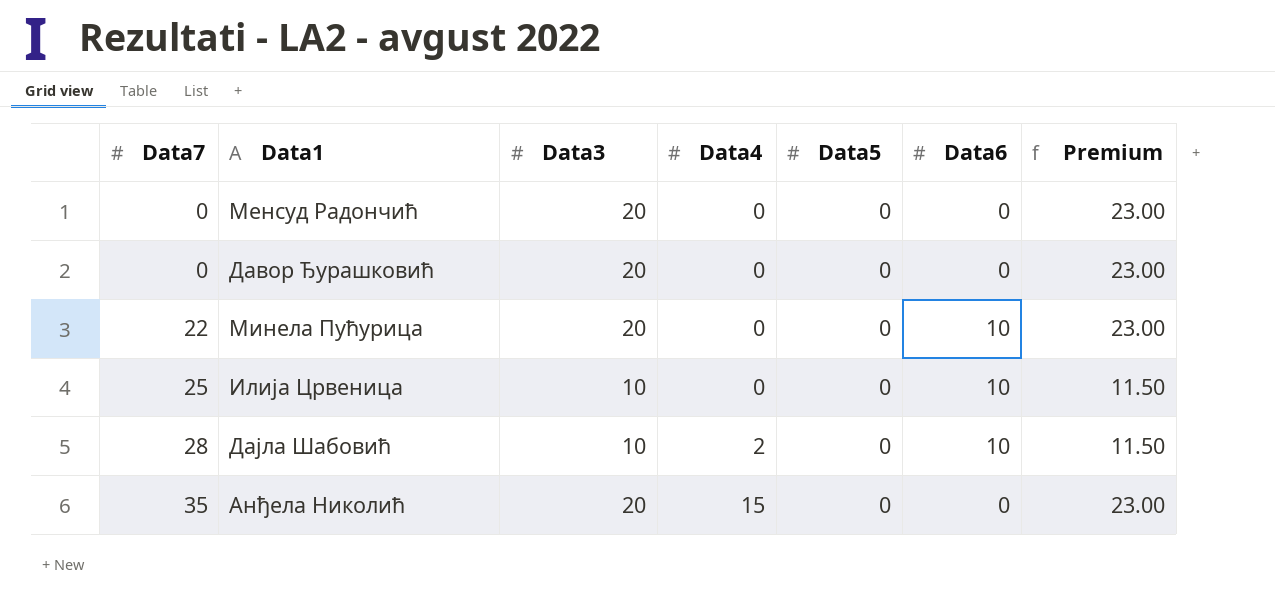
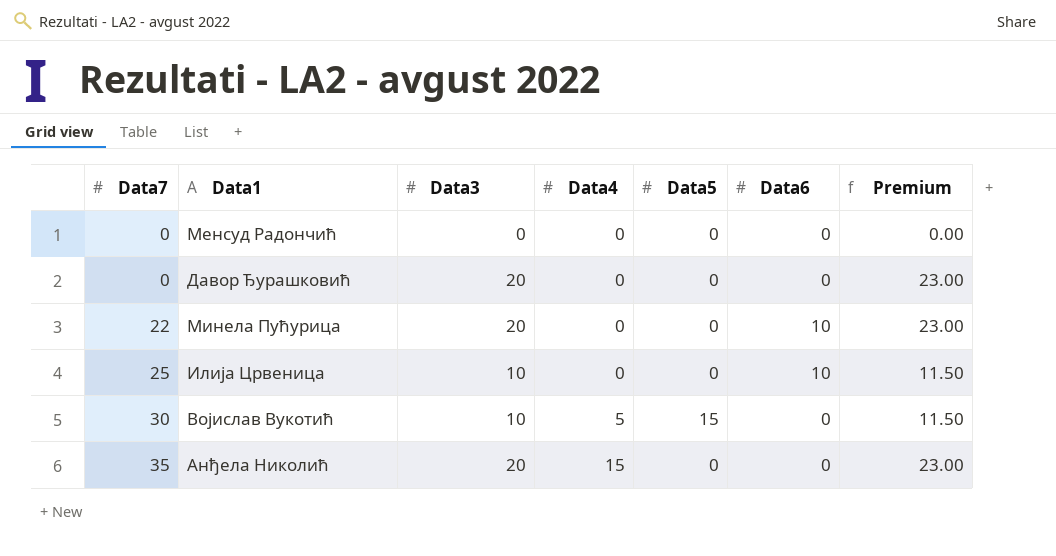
row Дајла Шабовић: 28 | 10 | 2 | 0 | 10 | 11.50 -> none
Менсуд Радончић | Data3: 20 -> 0
Менсуд Радончић | Premium: 23.00 -> 0.00
row Војислав Вукотић: none -> 30 | 10 | 5 | 15 | 0 | 11.50

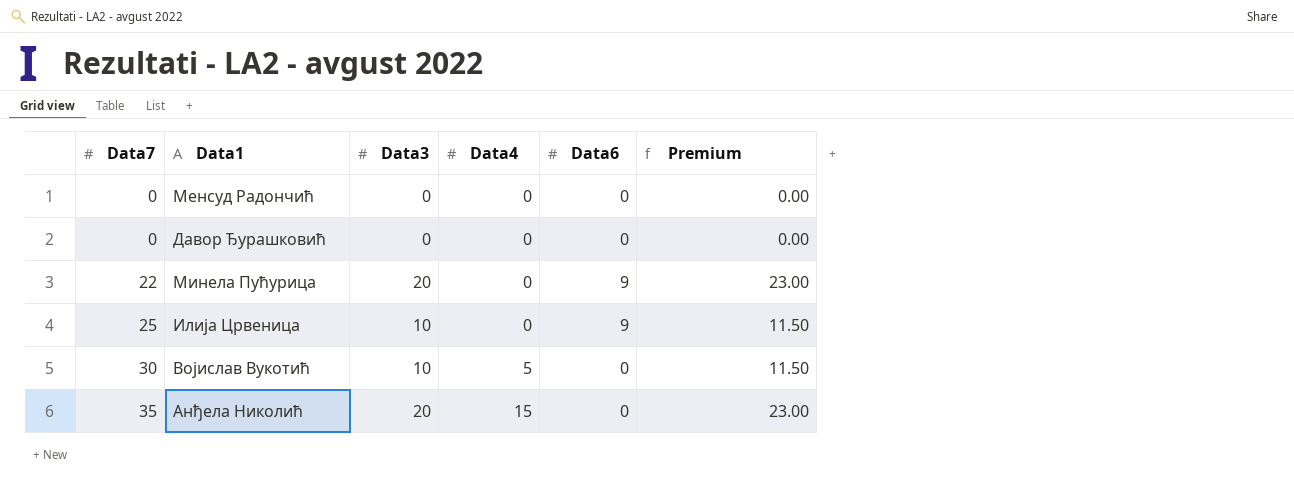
column Data5 | position: 5 -> none
Давор Ђурашковић | Data3: 20 -> 0
Давор Ђурашковић | Premium: 23.00 -> 0.00
Минела Пућурица | Data6: 10 -> 9
Илија Црвеница | Data6: 10 -> 9

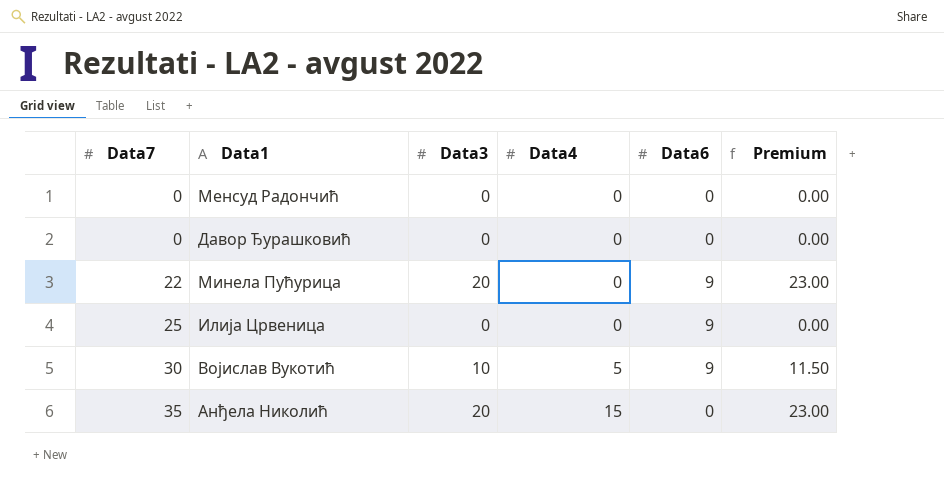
Илија Црвеница | Data3: 10 -> 0
Илија Црвеница | Premium: 11.50 -> 0.00
Војислав Вукотић | Data6: 0 -> 9

